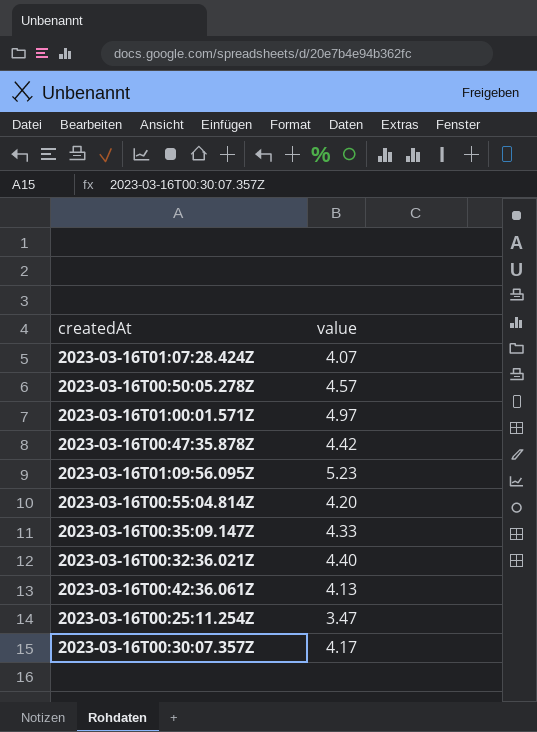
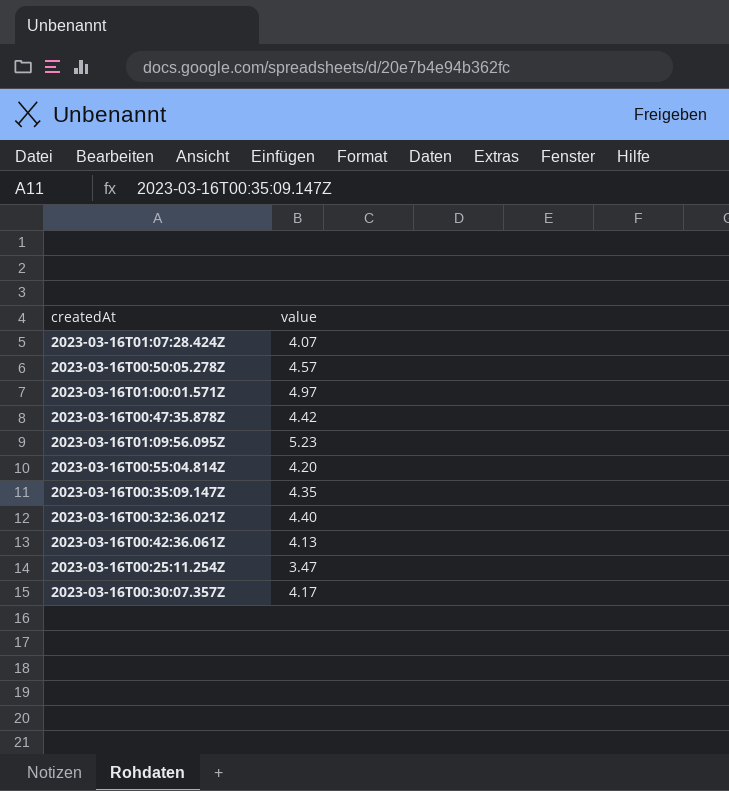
2023-03-16T00:35:09.147Z | value: 4.33 -> 4.35

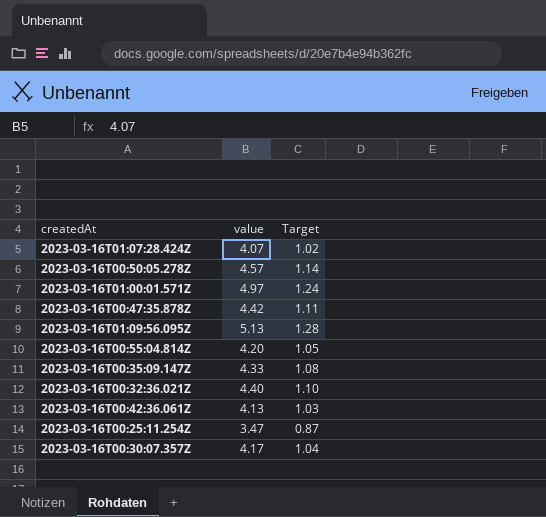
column Target | formula: none -> [value] * 0.25
2023-03-16T01:09:56.095Z | value: 5.23 -> 5.13
2023-03-16T00:35:09.147Z | value: 4.35 -> 4.33

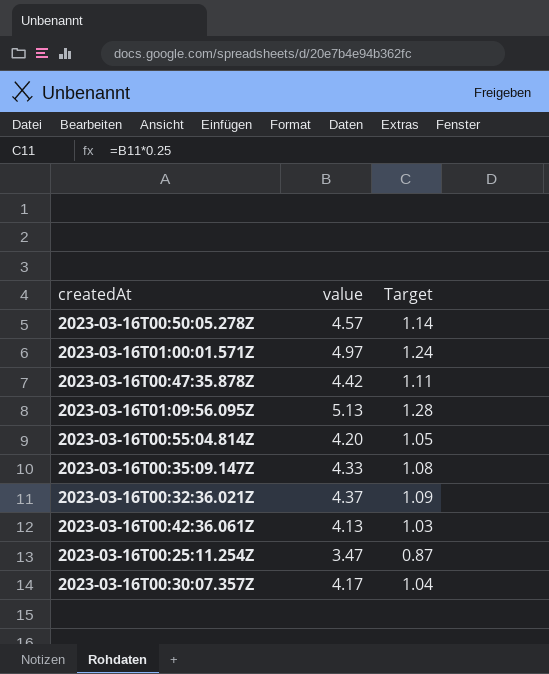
row 2023-03-16T01:07:28.424Z: 4.07 | 1.02 -> none
2023-03-16T00:32:36.021Z | value: 4.40 -> 4.37
2023-03-16T00:32:36.021Z | Target: 1.10 -> 1.09

